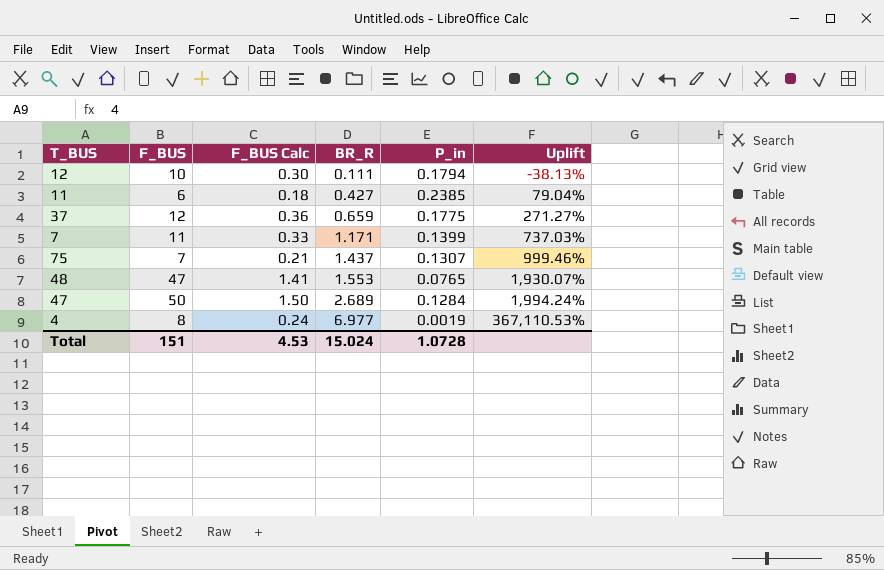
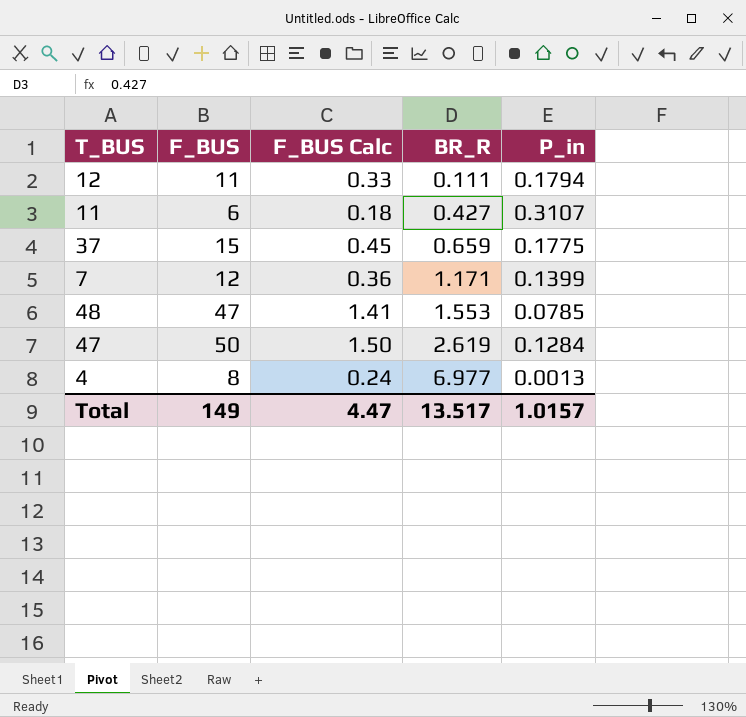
column Uplift | formula: ([BR_R] - [P_in]) / [P_in] -> none
row 75: 7 | 0.21 | 1.437 | 0.1307 | 999.46% -> none
12 | F_BUS: 10 -> 11
12 | F_BUS Calc: 0.30 -> 0.33
11 | P_in: 0.2385 -> 0.3107
37 | F_BUS: 12 -> 15
37 | F_BUS Calc: 0.36 -> 0.45
7 | F_BUS: 11 -> 12
7 | F_BUS Calc: 0.33 -> 0.36
48 | P_in: 0.0765 -> 0.0785
47 | BR_R: 2.689 -> 2.619
4 | P_in: 0.0019 -> 0.0013
Total | F_BUS: 151 -> 149
Total | F_BUS Calc: 4.53 -> 4.47
Total | BR_R: 15.024 -> 13.517
Total | P_in: 1.0728 -> 1.0157

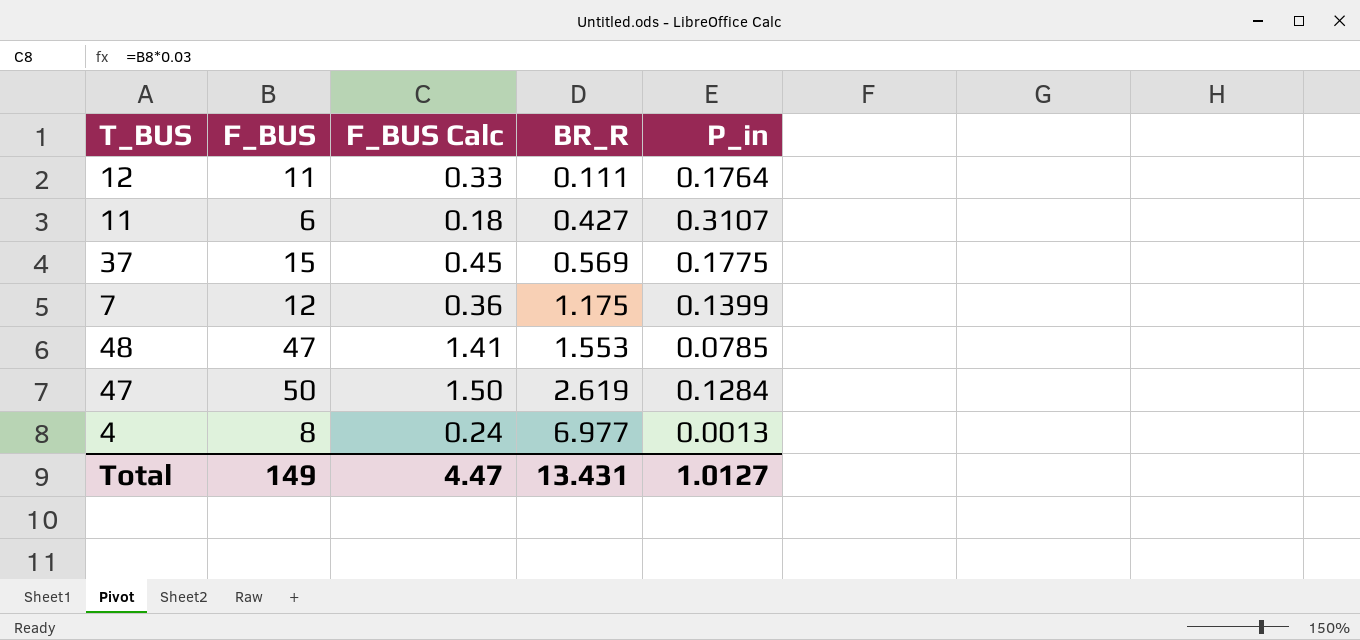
12 | P_in: 0.1794 -> 0.1764
37 | BR_R: 0.659 -> 0.569
7 | BR_R: 1.171 -> 1.175
Total | BR_R: 13.517 -> 13.431
Total | P_in: 1.0157 -> 1.0127

